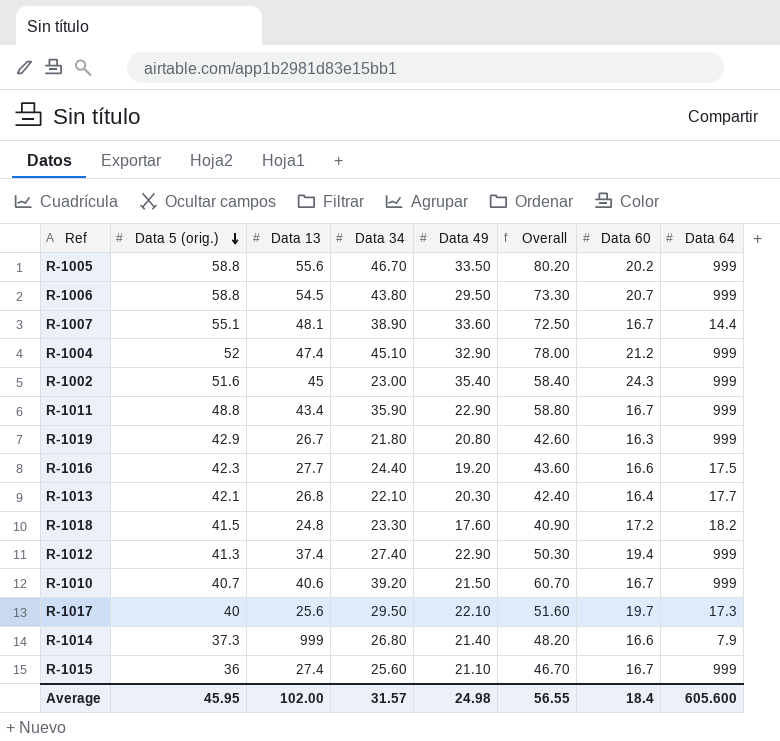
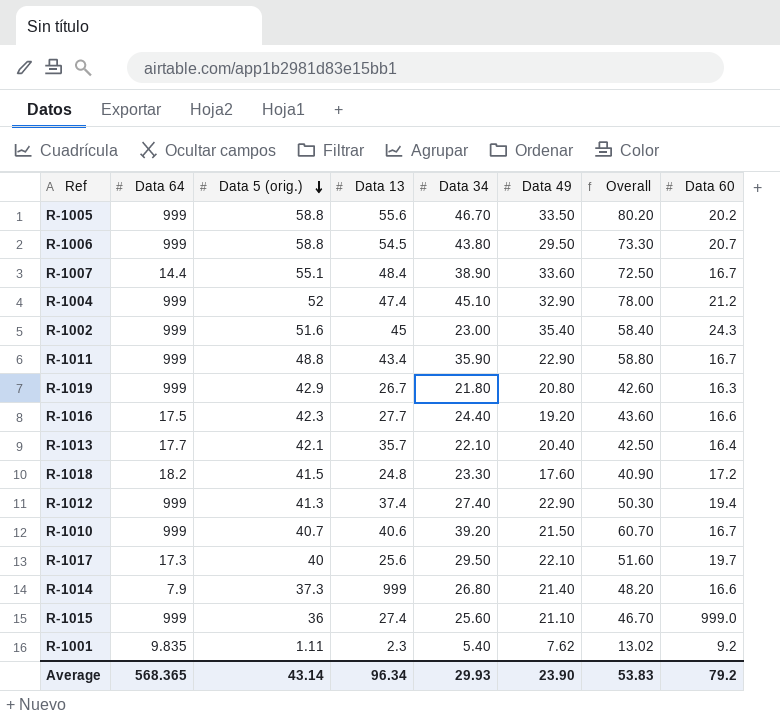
column Data 64 | position: 8 -> 2
R-1007 | Data 13: 48.1 -> 48.4
R-1013 | Data 13: 26.8 -> 35.7
R-1013 | Data 49: 20.30 -> 20.40
R-1013 | Overall: 42.40 -> 42.50
R-1015 | Data 60: 16.7 -> 999.0
row R-1001: none -> 9.835 | 1.11 | 2.3 | 5.40 | 7.62 | 13.02 | 9.2
Average | Data 64: 605.600 -> 568.365
Average | Data 5 (orig.): 45.95 -> 43.14
Average | Data 13: 102.00 -> 96.34
Average | Data 34: 31.57 -> 29.93
Average | Data 49: 24.98 -> 23.90
Average | Overall: 56.55 -> 53.83
Average | Data 60: 18.4 -> 79.2

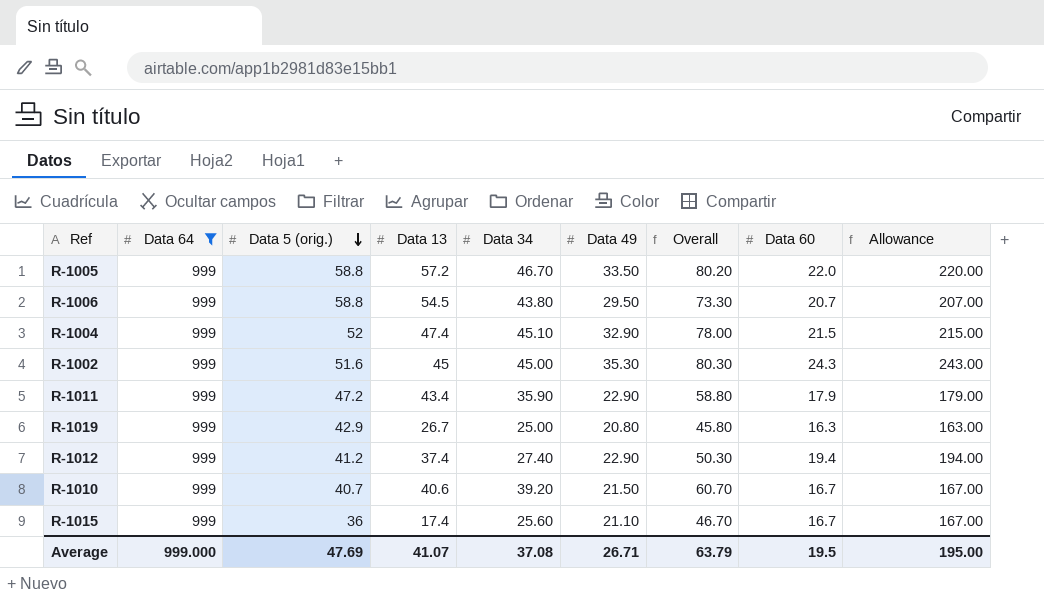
filter: none -> Data 64 = 999
column Allowance | formula: none -> [Data 60] * 10
R-1005 | Data 13: 55.6 -> 57.2
R-1005 | Data 60: 20.2 -> 22.0
R-1004 | Data 60: 21.2 -> 21.5
R-1002 | Data 34: 23.00 -> 45.00
R-1002 | Data 49: 35.40 -> 35.30
R-1002 | Overall: 58.40 -> 80.30
R-1011 | Data 5 (orig.): 48.8 -> 47.2
R-1011 | Data 60: 16.7 -> 17.9
R-1019 | Data 34: 21.80 -> 25.00
R-1019 | Overall: 42.60 -> 45.80
R-1012 | Data 5 (orig.): 41.3 -> 41.2
R-1015 | Data 13: 27.4 -> 17.4
R-1015 | Data 60: 999.0 -> 16.7
Average | Data 64: 568.365 -> 999.000
Average | Data 5 (orig.): 43.14 -> 47.69
Average | Data 13: 96.34 -> 41.07
Average | Data 34: 29.93 -> 37.08
Average | Data 49: 23.90 -> 26.71
Average | Overall: 53.83 -> 63.79
Average | Data 60: 79.2 -> 19.5

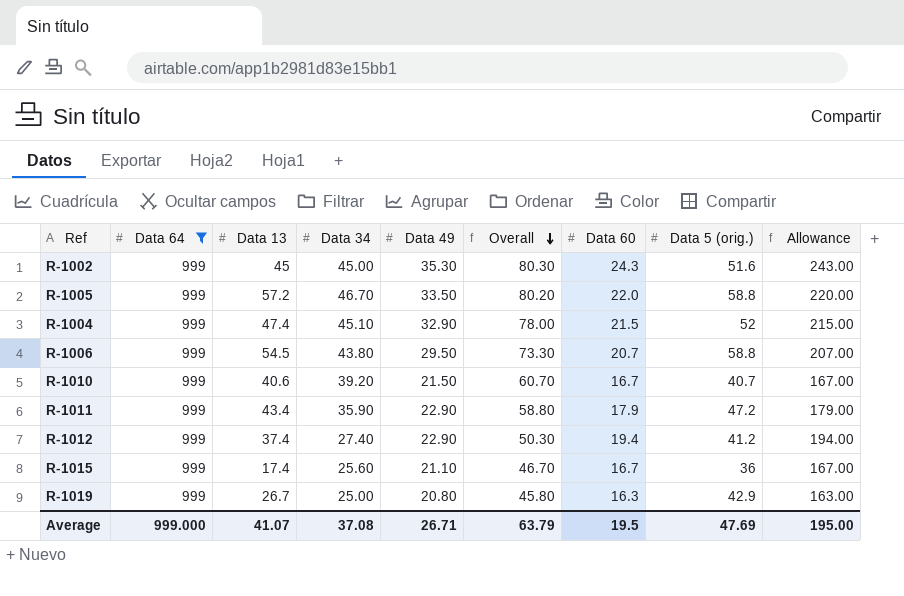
row order: Data 5 (orig.) descending -> Overall descending
column Data 5 (orig.) | position: 3 -> 8

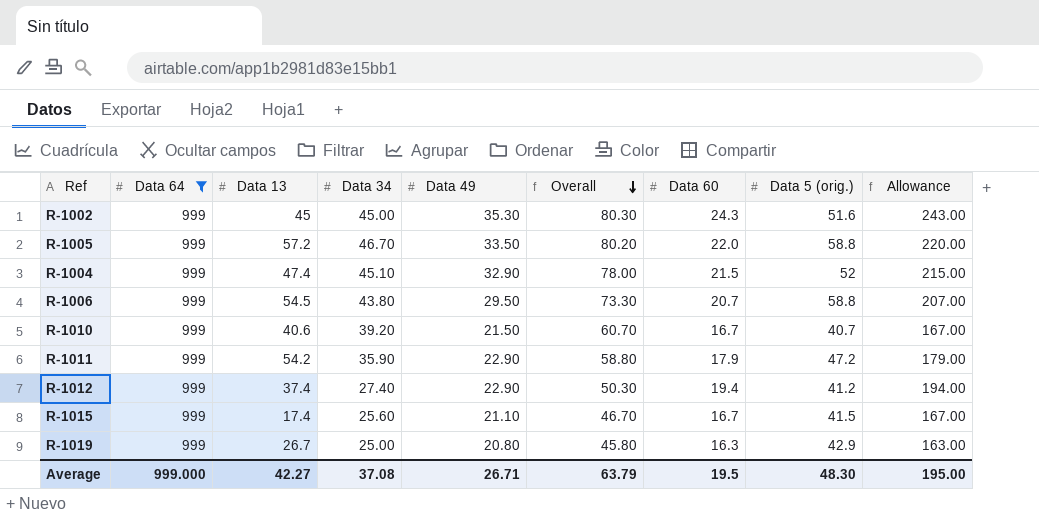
R-1011 | Data 13: 43.4 -> 54.2
R-1015 | Data 5 (orig.): 36 -> 41.5
Average | Data 13: 41.07 -> 42.27
Average | Data 5 (orig.): 47.69 -> 48.30

